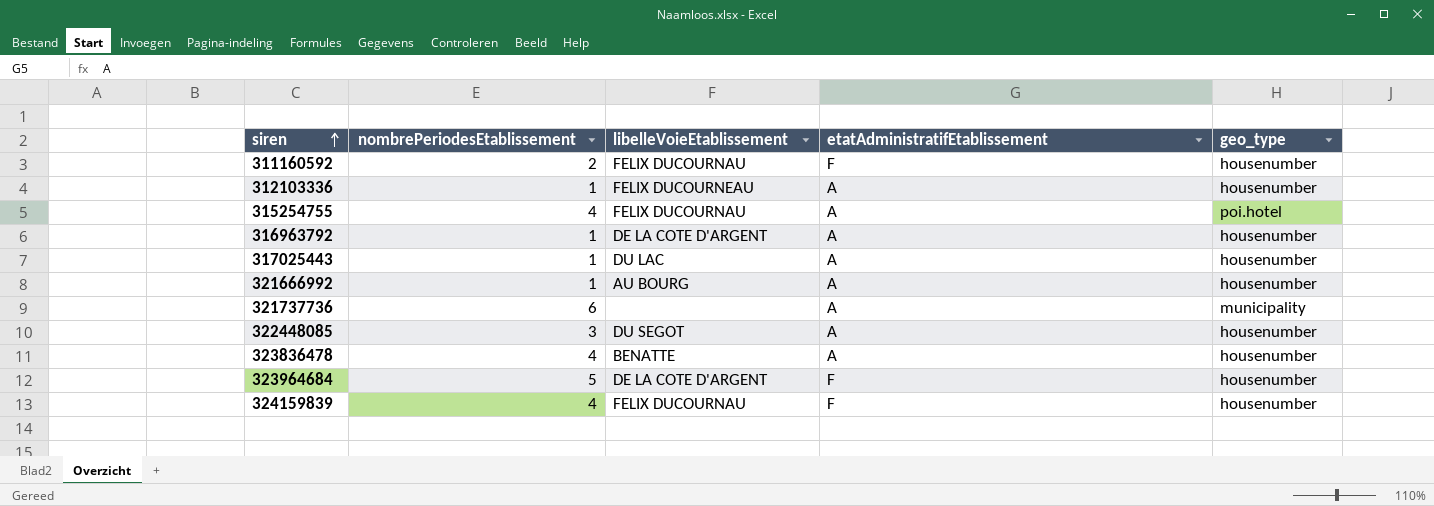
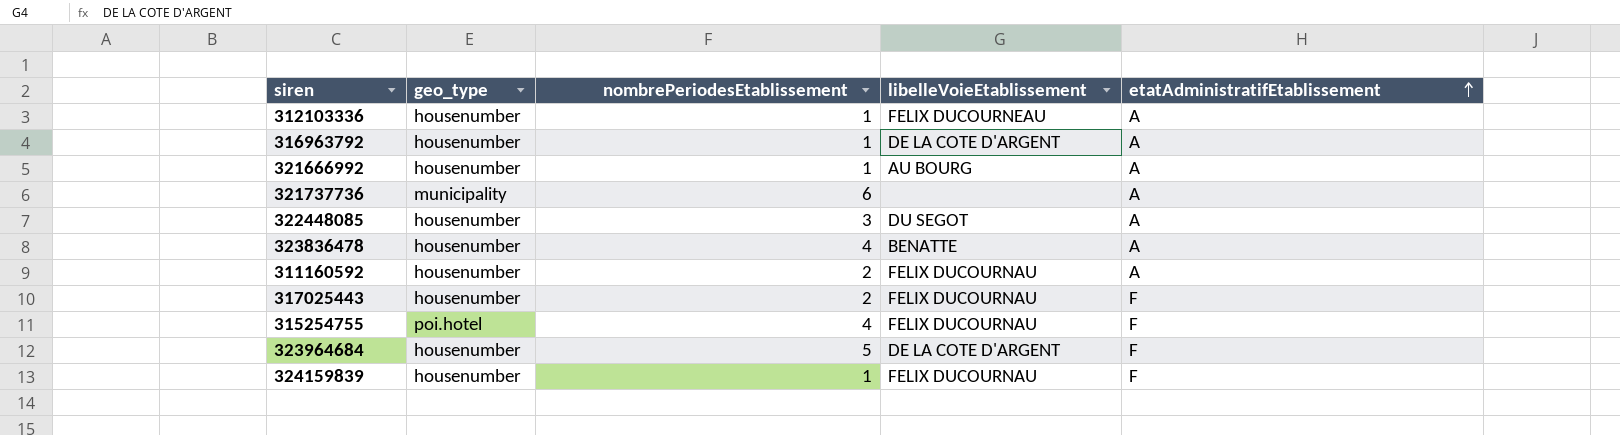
row order: siren ascending -> etatAdministratifEtablissement ascending
column geo_type | position: 5 -> 2
311160592 | etatAdministratifEtablissement: F -> A
317025443 | nombrePeriodesEtablissement: 1 -> 2
317025443 | libelleVoieEtablissement: DU LAC -> FELIX DUCOURNAU
317025443 | etatAdministratifEtablissement: A -> F
315254755 | etatAdministratifEtablissement: A -> F
324159839 | nombrePeriodesEtablissement: 4 -> 1

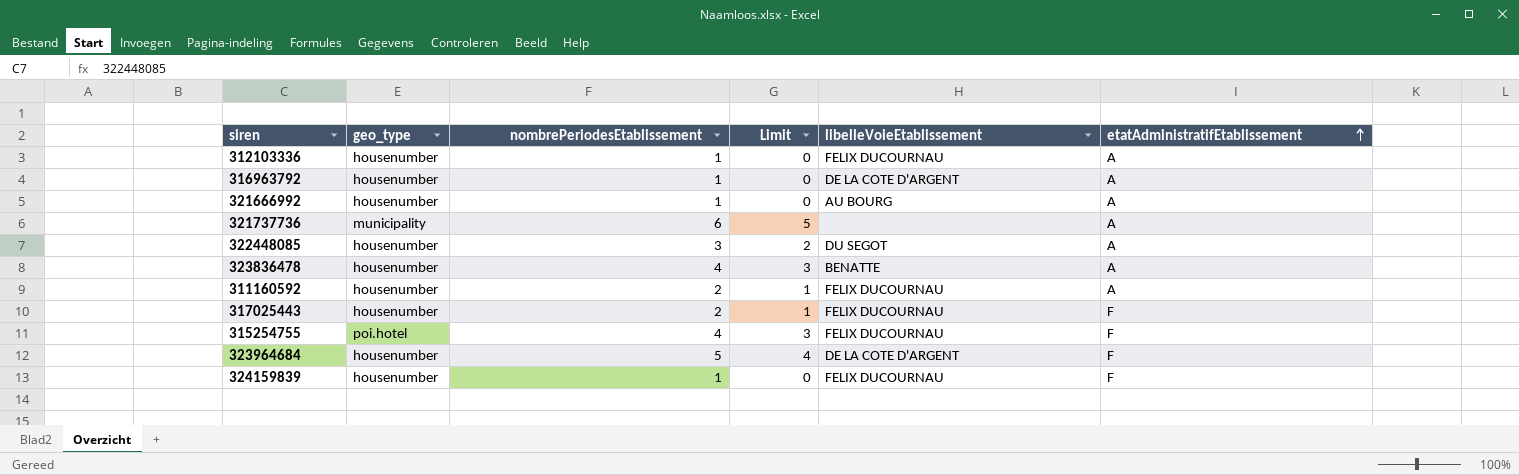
column Limit | formula: none -> [nombrePeriodesEtablissement] - 1
312103336 | libelleVoieEtablissement: FELIX DUCOURNEAU -> FELIX DUCOURNAU

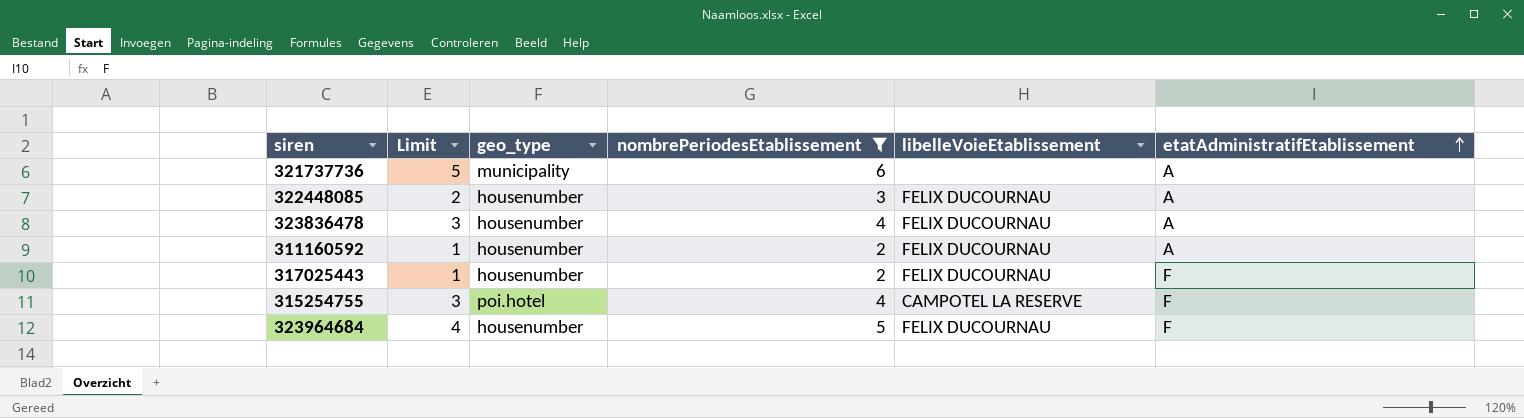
filter: none -> nombrePeriodesEtablissement != 1
column Limit | position: 4 -> 2
322448085 | libelleVoieEtablissement: DU SEGOT -> FELIX DUCOURNAU
323836478 | libelleVoieEtablissement: BENATTE -> FELIX DUCOURNAU
315254755 | libelleVoieEtablissement: FELIX DUCOURNAU -> CAMPOTEL LA RESERVE
323964684 | libelleVoieEtablissement: DE LA COTE D'ARGENT -> FELIX DUCOURNAU

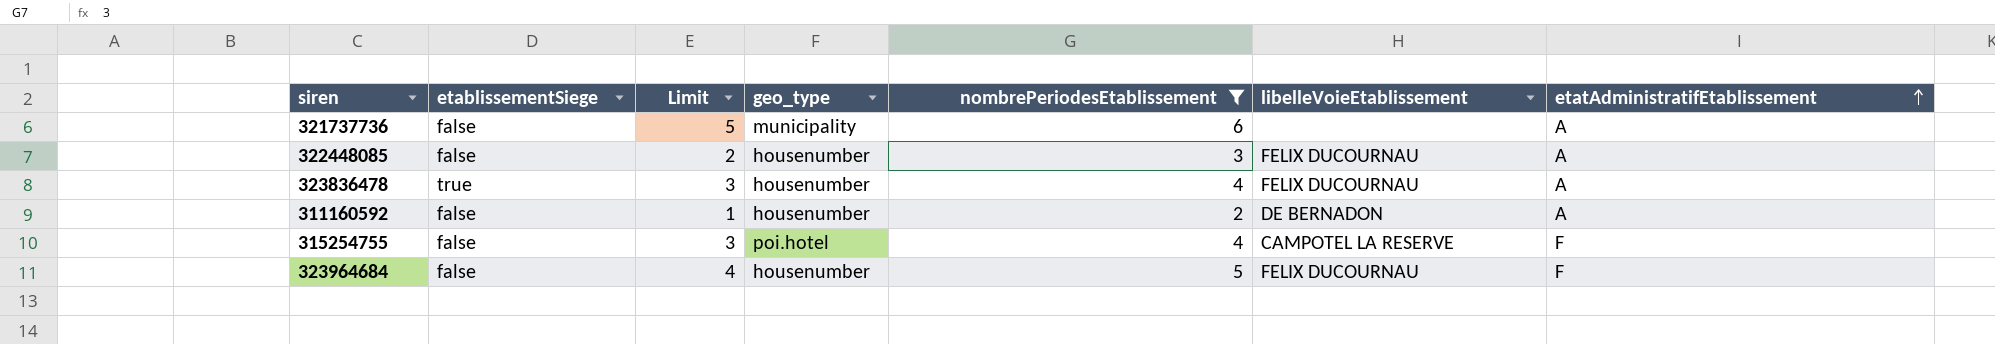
column etablissementSiege | position: none -> 2
row 317025443: 1 | housenumber | 2 | FELIX DUCOURNAU | F -> none
311160592 | libelleVoieEtablissement: FELIX DUCOURNAU -> DE BERNADON

